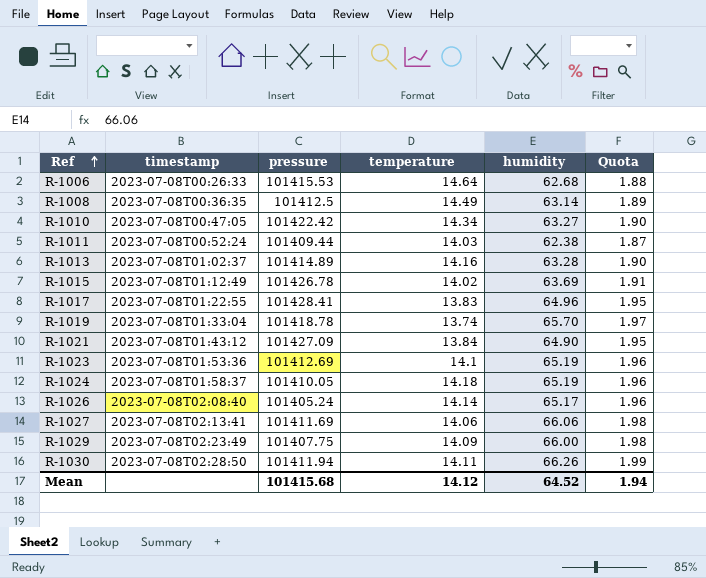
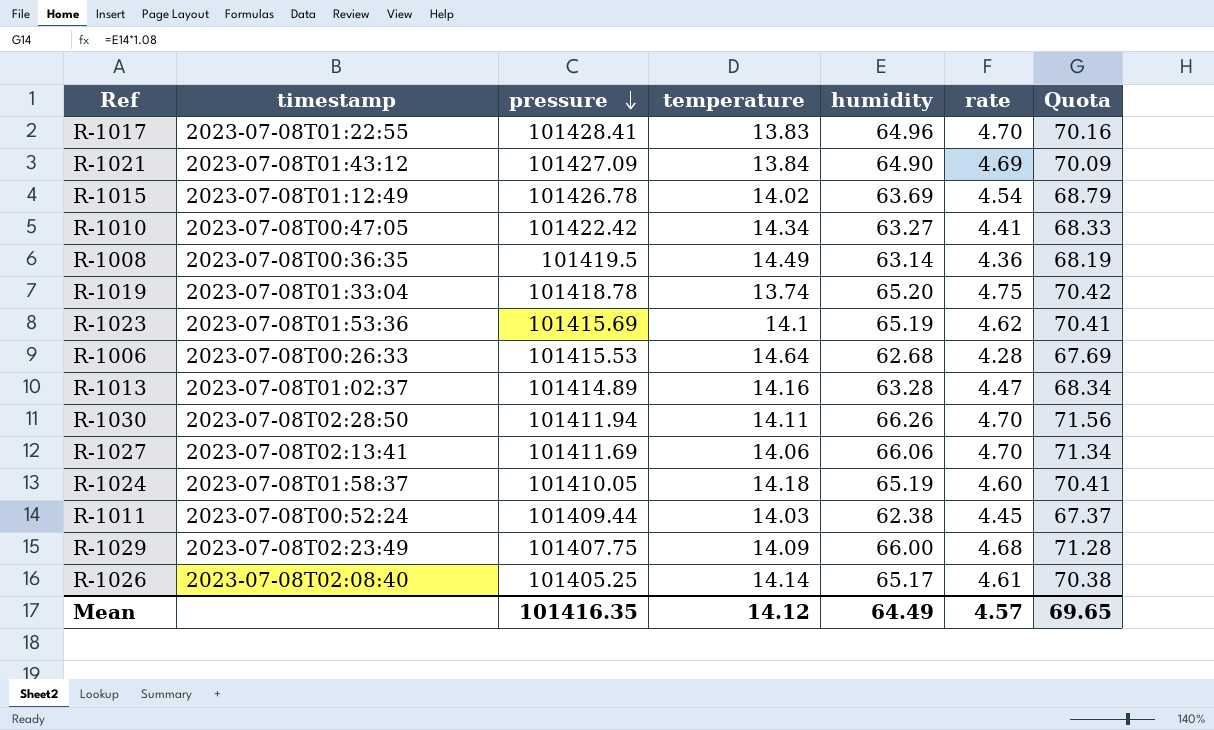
row order: Ref ascending -> pressure descending
column rate | formula: none -> [humidity] / [temperature]
column Quota | formula: [humidity] * 0.03 -> [humidity] * 1.08
R-1008 | pressure: 101412.5 -> 101419.5
R-1019 | humidity: 65.70 -> 65.20
R-1023 | pressure: 101412.69 -> 101415.69
R-1026 | pressure: 101405.24 -> 101405.25
Mean | pressure: 101415.68 -> 101416.35
Mean | humidity: 64.52 -> 64.49
Mean | Quota: 1.94 -> 69.65

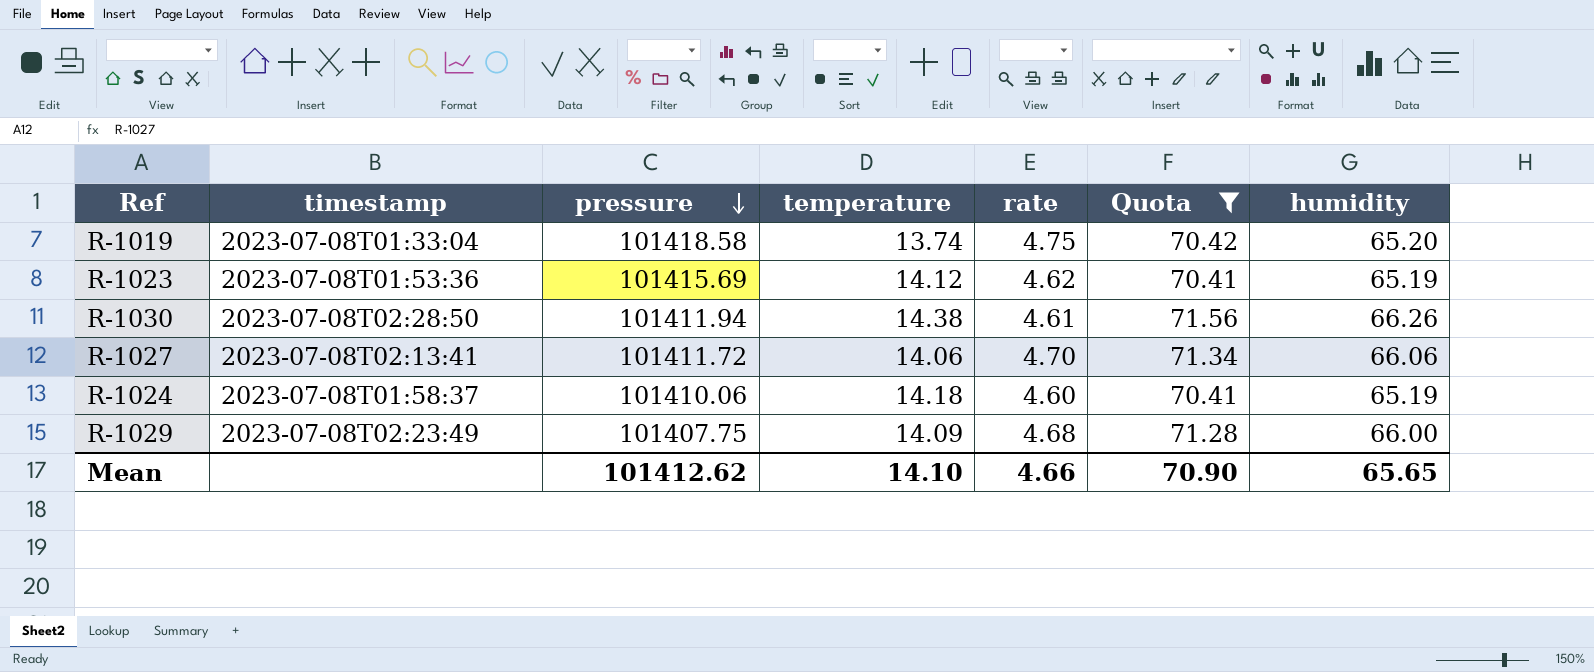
filter: none -> Quota >= 70.41
column humidity | position: 5 -> 7
R-1019 | pressure: 101418.78 -> 101418.58
R-1023 | temperature: 14.1 -> 14.12
R-1030 | temperature: 14.11 -> 14.38
R-1030 | rate: 4.70 -> 4.61
R-1027 | pressure: 101411.69 -> 101411.72
R-1024 | pressure: 101410.05 -> 101410.06
Mean | pressure: 101416.35 -> 101412.62
Mean | temperature: 14.12 -> 14.10
Mean | rate: 4.57 -> 4.66
Mean | Quota: 69.65 -> 70.90
Mean | humidity: 64.49 -> 65.65

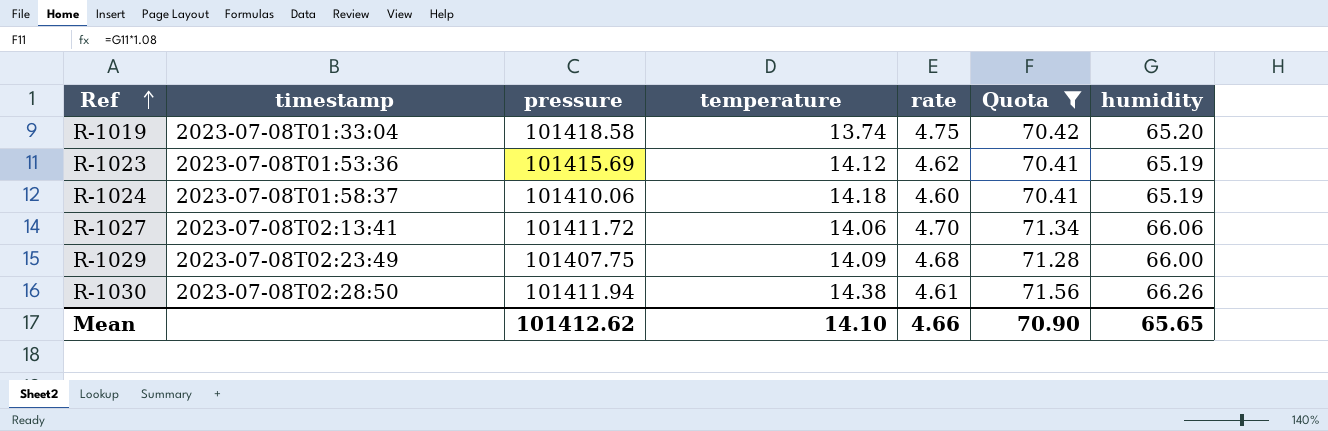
row order: pressure descending -> Ref ascending

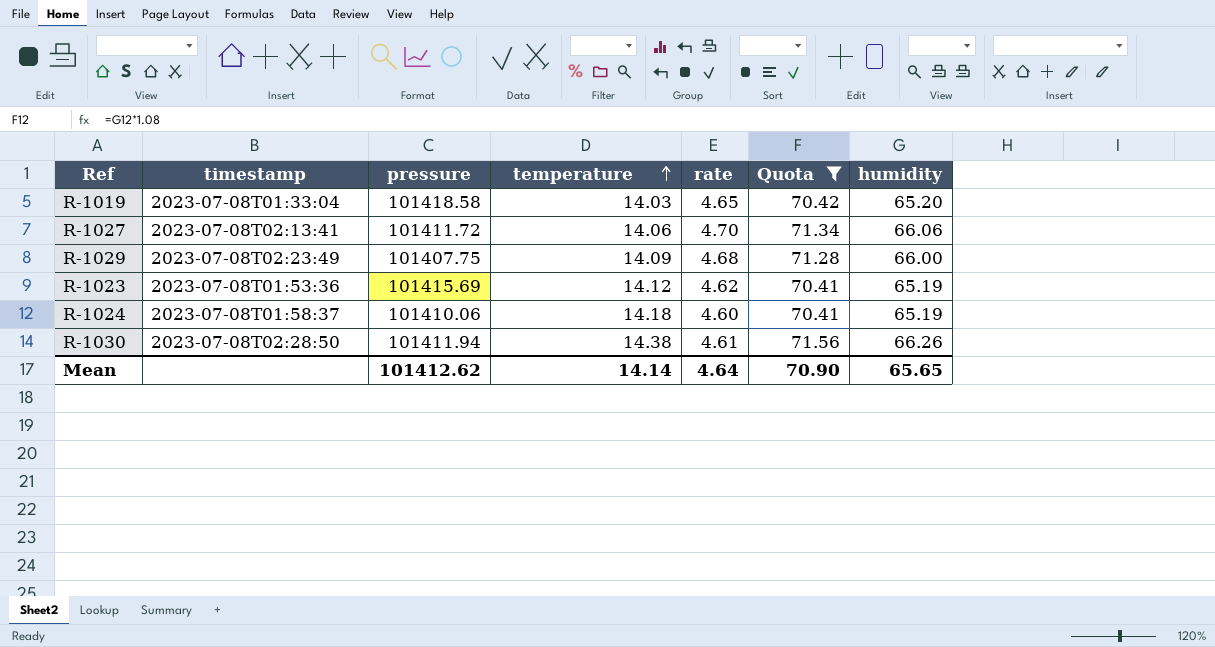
row order: Ref ascending -> temperature ascending
R-1019 | temperature: 13.74 -> 14.03
R-1019 | rate: 4.75 -> 4.65
Mean | temperature: 14.10 -> 14.14
Mean | rate: 4.66 -> 4.64

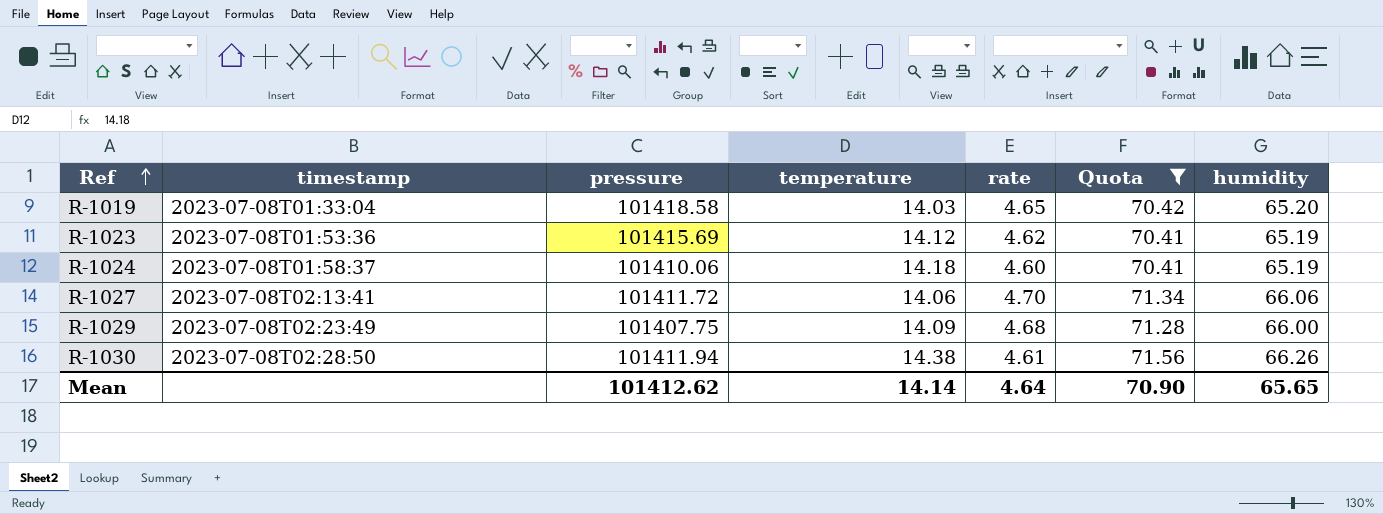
row order: temperature ascending -> Ref ascending

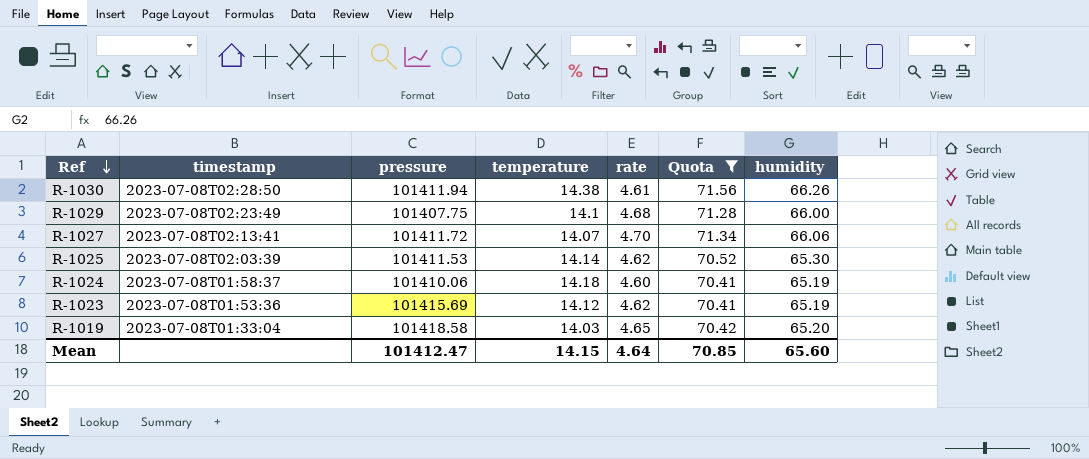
row order: Ref ascending -> Ref descending
R-1029 | temperature: 14.09 -> 14.1
R-1027 | temperature: 14.06 -> 14.07
row R-1025: none -> 2023-07-08T02:03:39 | 101411.53 | 14.14 | 4.62 | 70.52 | 65.30
Mean | pressure: 101412.62 -> 101412.47
Mean | temperature: 14.14 -> 14.15
Mean | Quota: 70.90 -> 70.85
Mean | humidity: 65.65 -> 65.60

